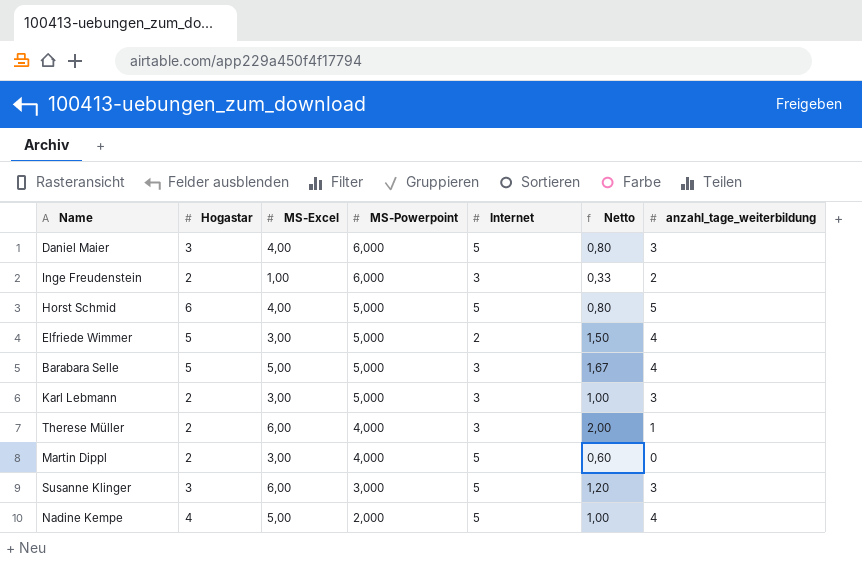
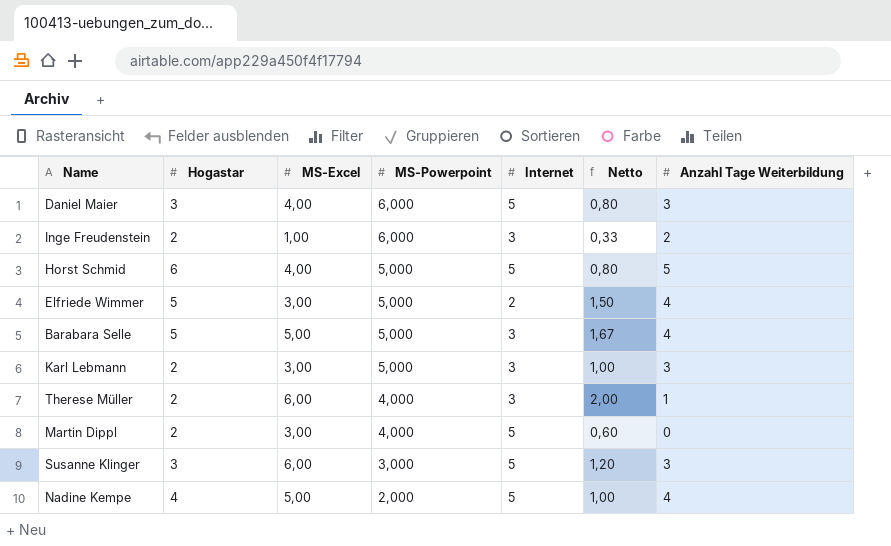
column name: anzahl_tage_weiterbildung -> Anzahl Tage Weiterbildung

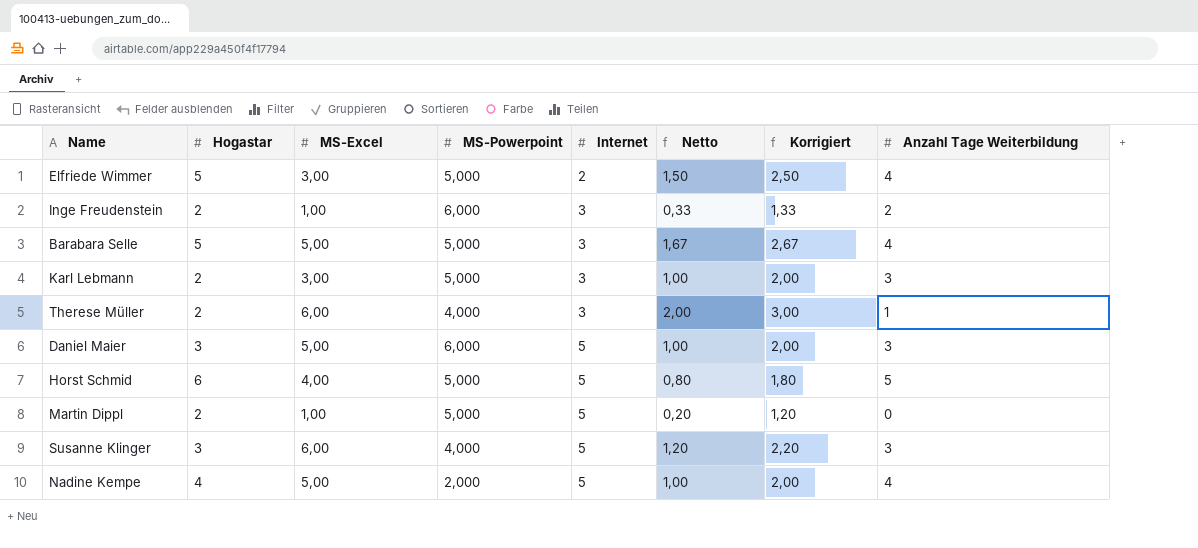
row order: MS-Powerpoint descending -> Internet ascending
column Korrigiert | formula: none -> [Netto] + 1
Daniel Maier | MS-Excel: 4,00 -> 5,00
Daniel Maier | Netto: 0,80 -> 1,00
Martin Dippl | MS-Excel: 3,00 -> 1,00
Martin Dippl | MS-Powerpoint: 4,000 -> 5,000
Martin Dippl | Netto: 0,60 -> 0,20
Susanne Klinger | MS-Powerpoint: 3,000 -> 4,000

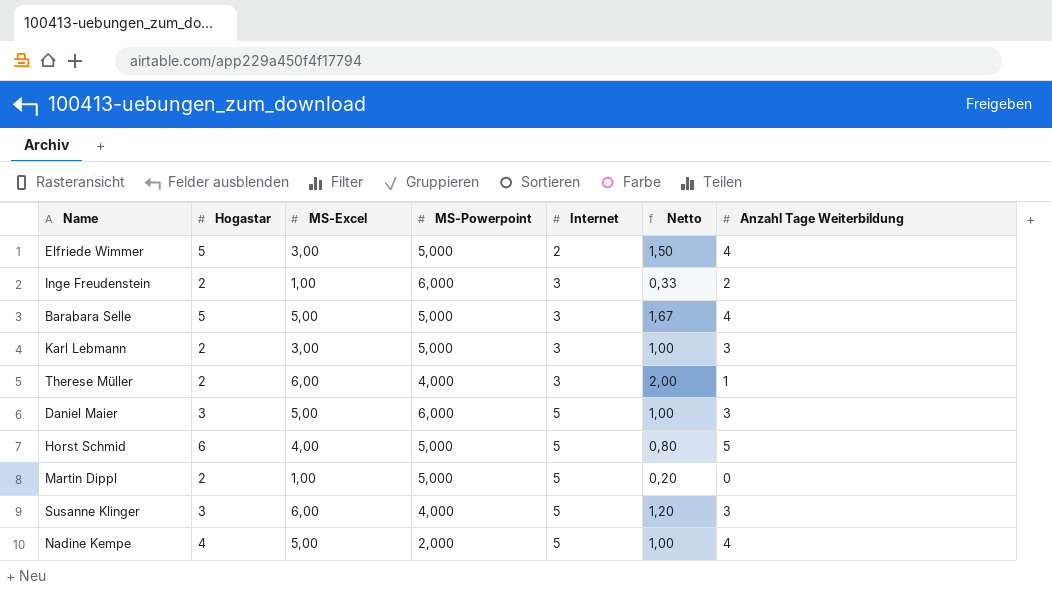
column Korrigiert | formula: [Netto] + 1 -> none

